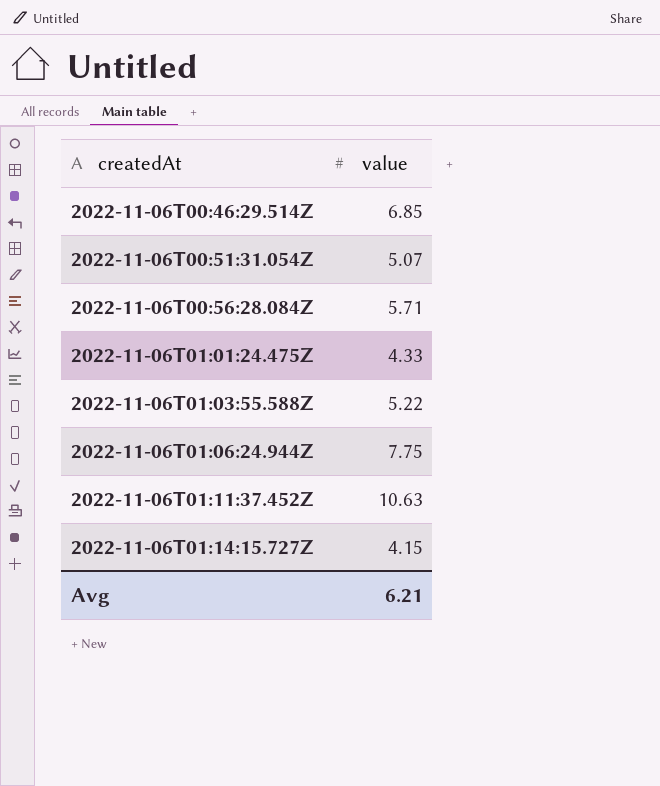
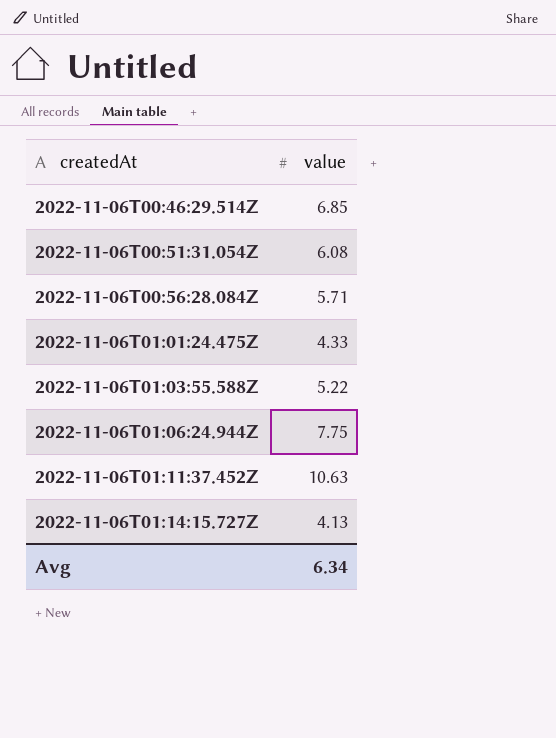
2022-11-06T00:51:31.054Z | value: 5.07 -> 6.08
2022-11-06T01:14:15.727Z | value: 4.15 -> 4.13
Avg | value: 6.21 -> 6.34

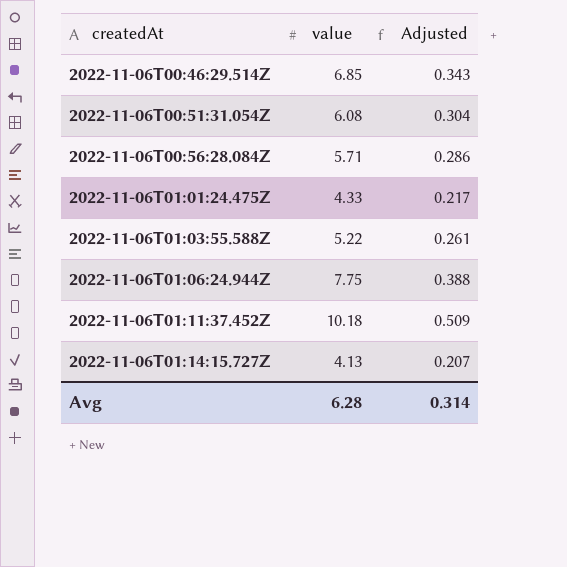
column Adjusted | formula: none -> [value] * 0.05
2022-11-06T01:11:37.452Z | value: 10.63 -> 10.18
Avg | value: 6.34 -> 6.28

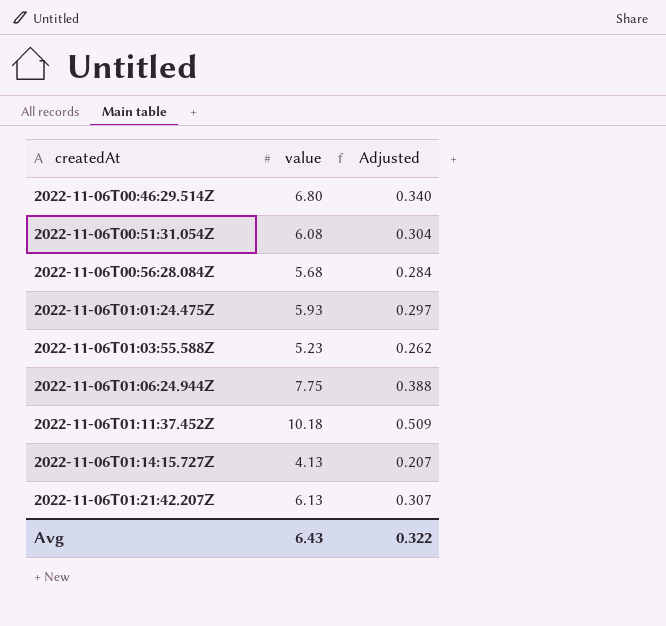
2022-11-06T00:46:29.514Z | value: 6.85 -> 6.80
2022-11-06T00:46:29.514Z | Adjusted: 0.343 -> 0.340
2022-11-06T00:56:28.084Z | value: 5.71 -> 5.68
2022-11-06T00:56:28.084Z | Adjusted: 0.286 -> 0.284
2022-11-06T01:01:24.475Z | value: 4.33 -> 5.93
2022-11-06T01:01:24.475Z | Adjusted: 0.217 -> 0.297
2022-11-06T01:03:55.588Z | value: 5.22 -> 5.23
2022-11-06T01:03:55.588Z | Adjusted: 0.261 -> 0.262
row 2022-11-06T01:21:42.207Z: none -> 6.13 | 0.307
Avg | value: 6.28 -> 6.43
Avg | Adjusted: 0.314 -> 0.322

